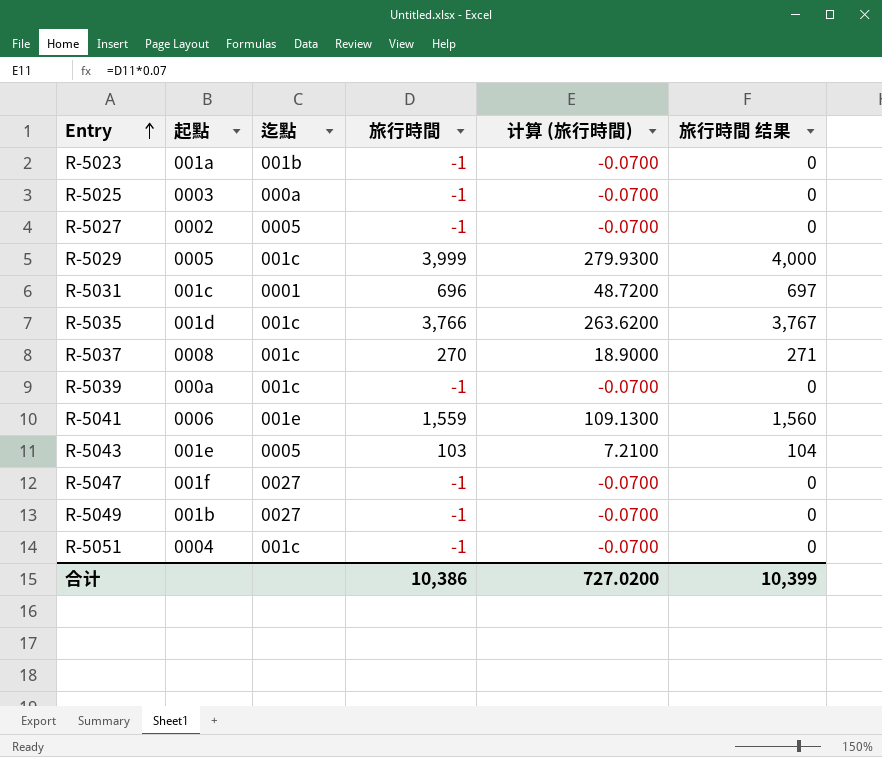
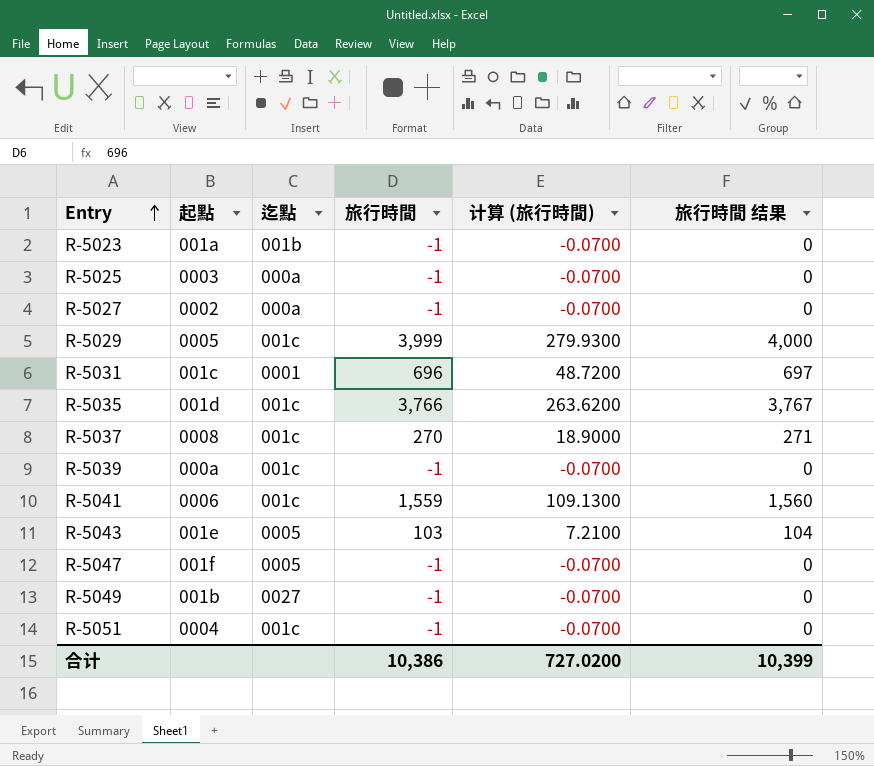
R-5027 | 迄點: 0005 -> 000a
R-5041 | 迄點: 001e -> 001c
R-5047 | 迄點: 0027 -> 0005

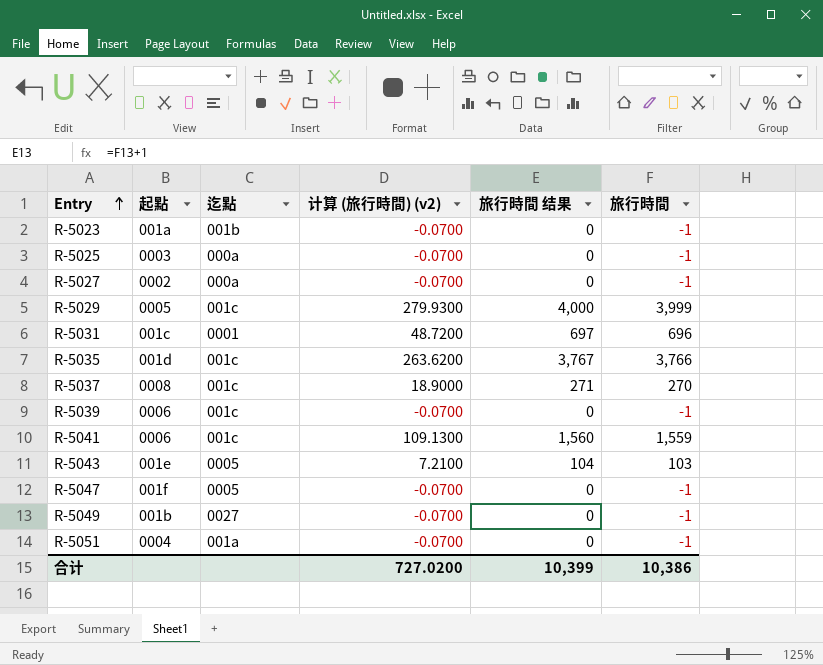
column name: 计算 (旅行時間) -> 计算 (旅行時間) (v2)
column 旅行時間 | position: 4 -> 6
R-5039 | 起點: 000a -> 0006
R-5051 | 迄點: 001c -> 001a

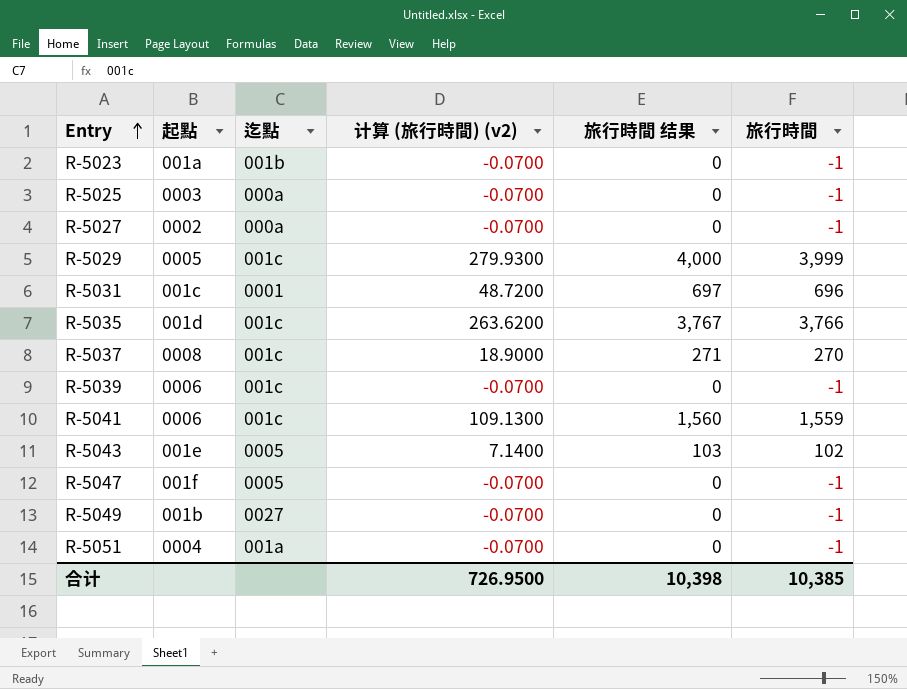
R-5043 | 计算 (旅行時間) (v2): 7.2100 -> 7.1400
R-5043 | 旅行時間 结果: 104 -> 103
R-5043 | 旅行時間: 103 -> 102
合计 | 计算 (旅行時間) (v2): 727.0200 -> 726.9500
合计 | 旅行時間 结果: 10,399 -> 10,398
合计 | 旅行時間: 10,386 -> 10,385

